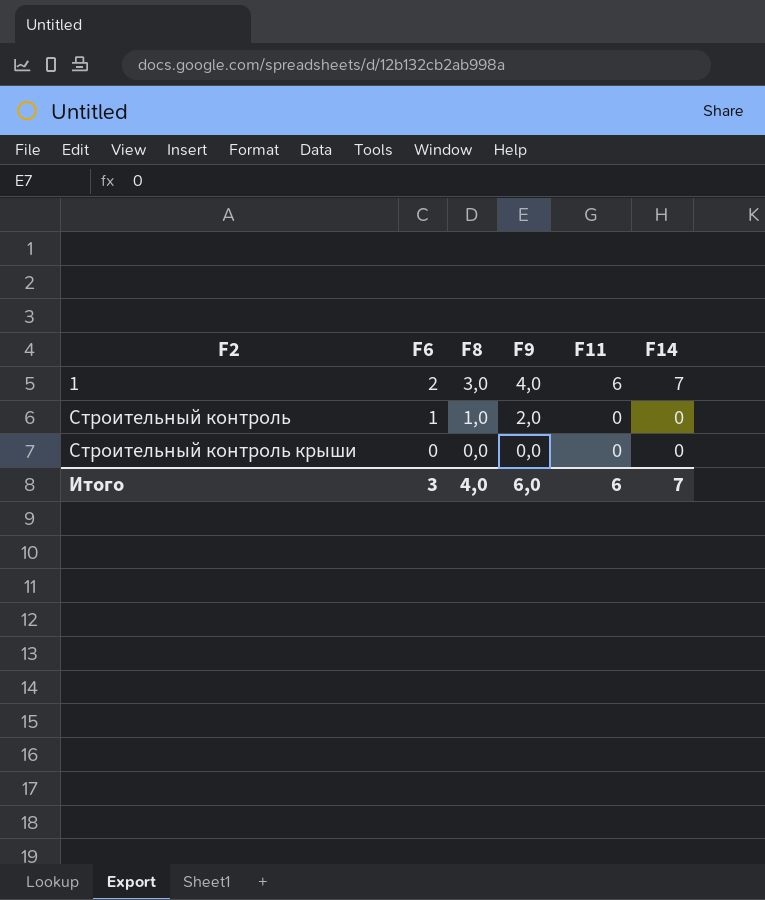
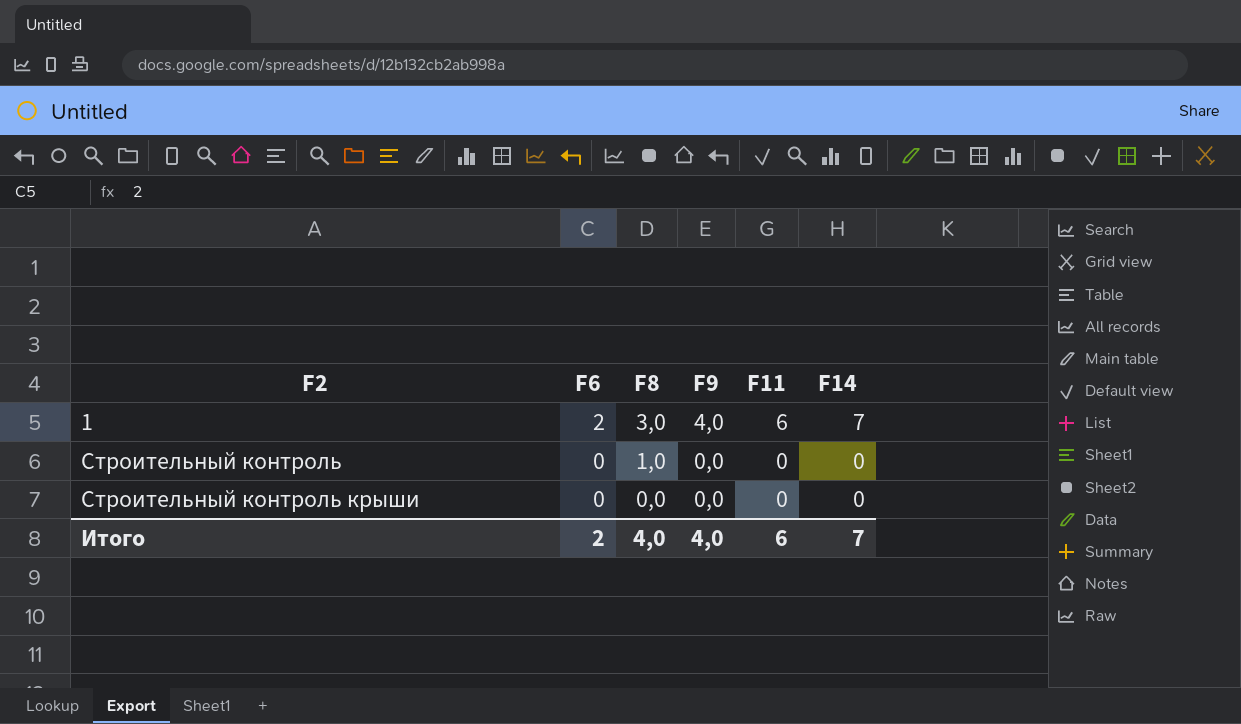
Строительный контроль | F6: 1 -> 0
Строительный контроль | F9: 2,0 -> 0,0
Итого | F6: 3 -> 2
Итого | F9: 6,0 -> 4,0

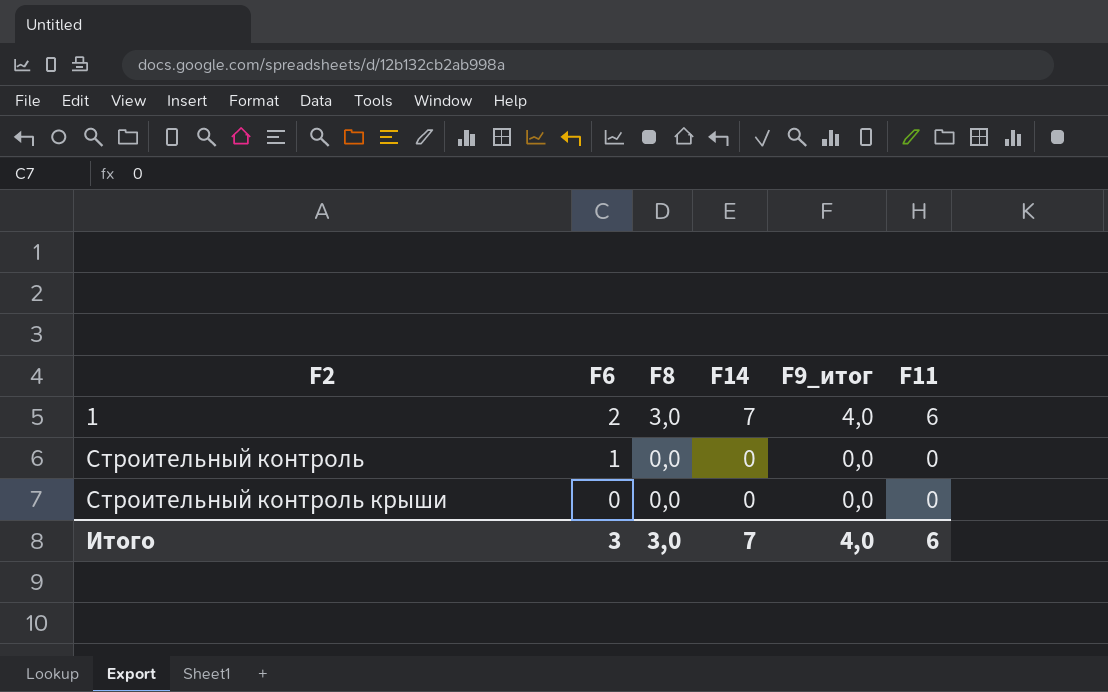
column F14 | position: 6 -> 4
column name: F9 -> F9_итог
Строительный контроль | F6: 0 -> 1
Строительный контроль | F8: 1,0 -> 0,0
Итого | F6: 2 -> 3
Итого | F8: 4,0 -> 3,0

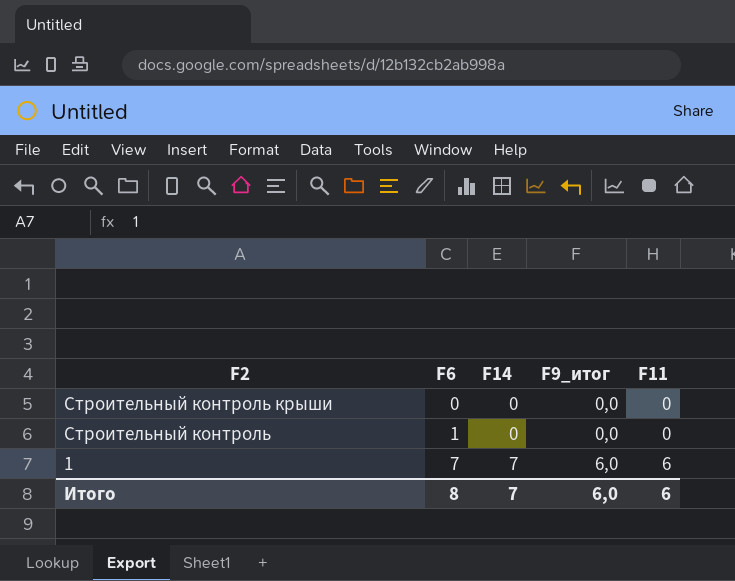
row order: F2 ascending -> F2 descending
column F8 | position: 3 -> none
1 | F6: 2 -> 7
1 | F9_итог: 4,0 -> 6,0
Итого | F6: 3 -> 8
Итого | F9_итог: 4,0 -> 6,0

